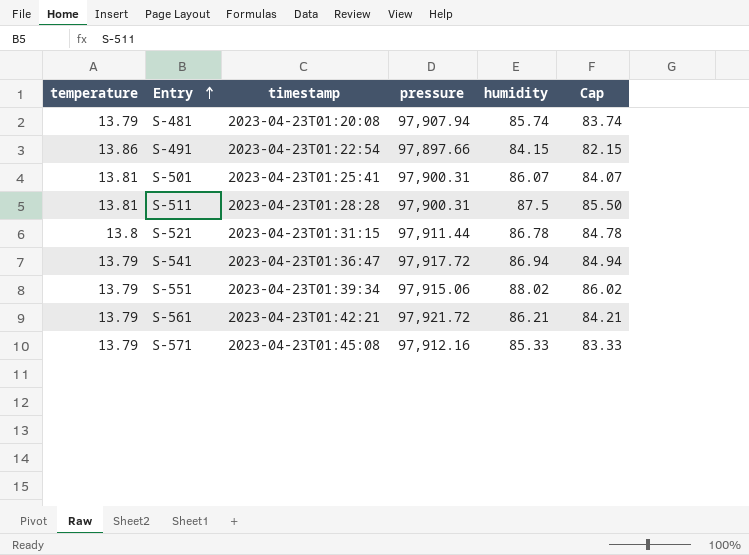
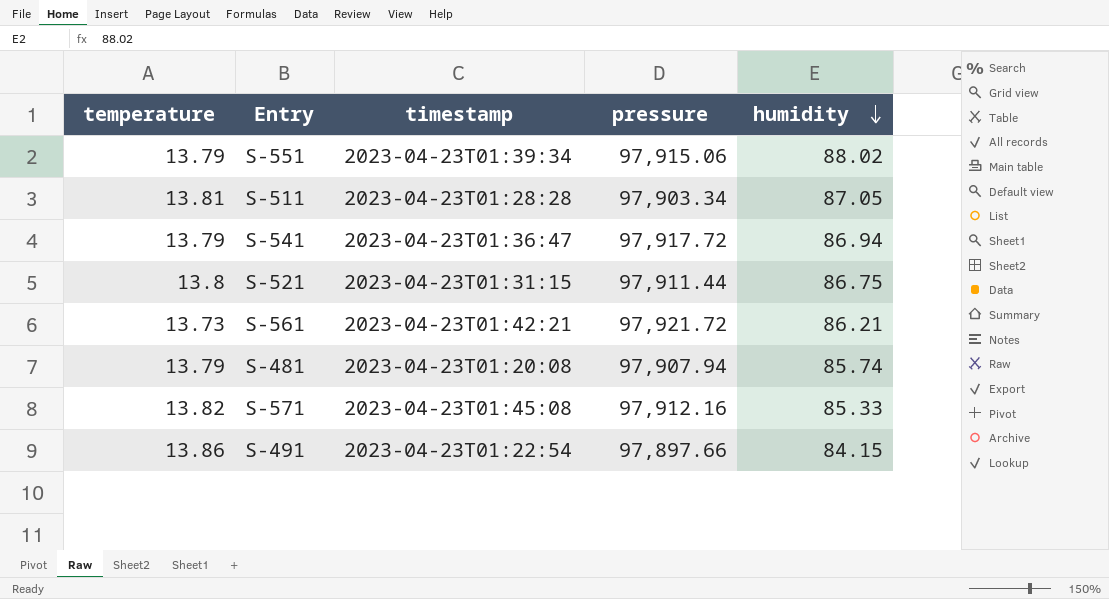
row order: Entry ascending -> humidity descending
column Cap | formula: [humidity] - 2 -> none
row S-501: 13.81 | 2023-04-23T01:25:41 | 97,900.31 | 86.07 | 84.07 -> none
S-511 | pressure: 97,900.31 -> 97,903.34
S-511 | humidity: 87.5 -> 87.05
S-521 | humidity: 86.78 -> 86.75
S-561 | temperature: 13.79 -> 13.73
S-571 | temperature: 13.79 -> 13.82

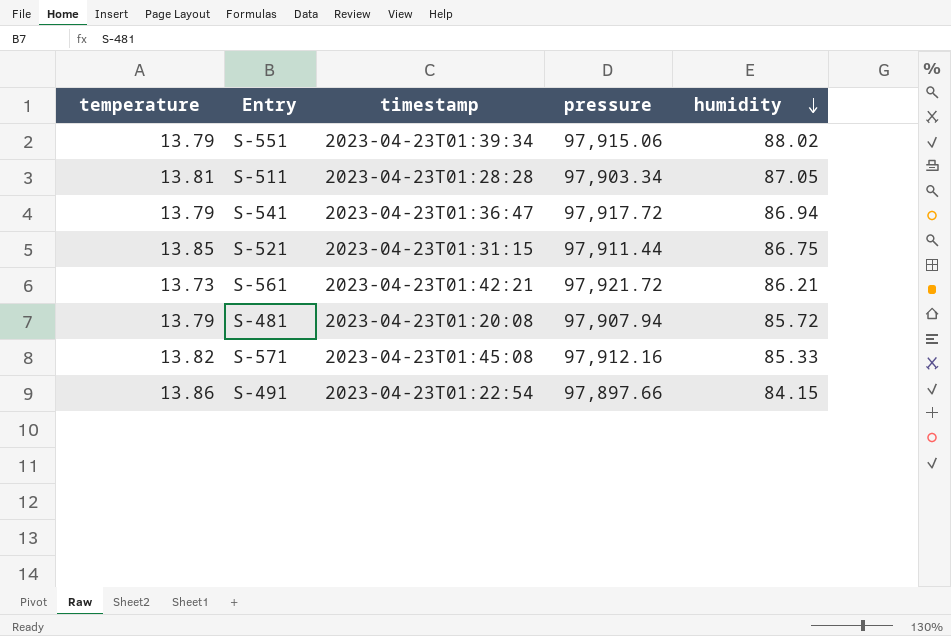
S-521 | temperature: 13.8 -> 13.85
S-481 | humidity: 85.74 -> 85.72

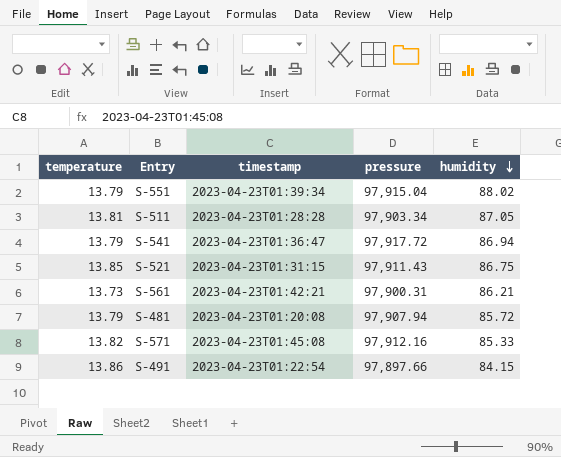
S-551 | pressure: 97,915.06 -> 97,915.04
S-521 | pressure: 97,911.44 -> 97,911.43
S-561 | pressure: 97,921.72 -> 97,900.31

